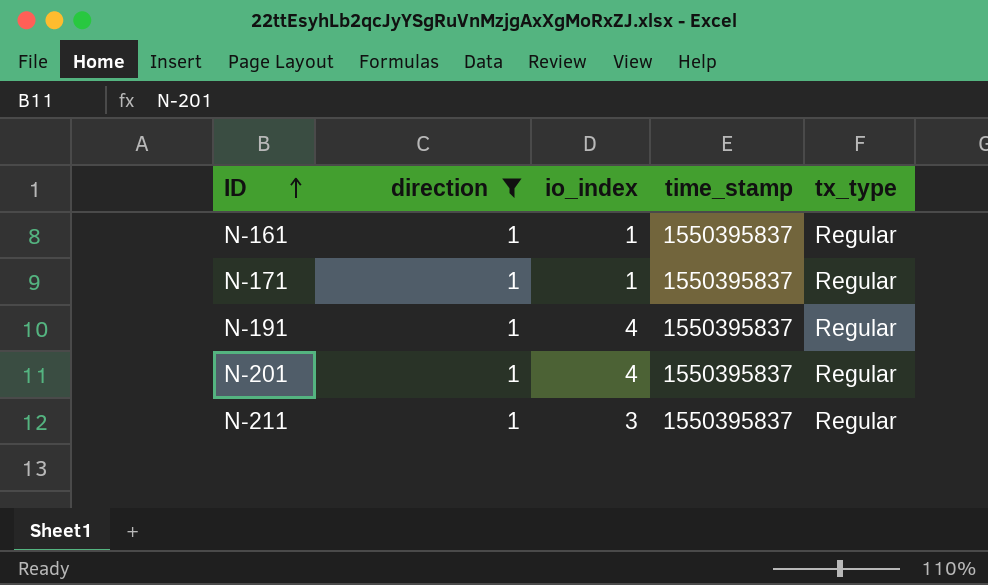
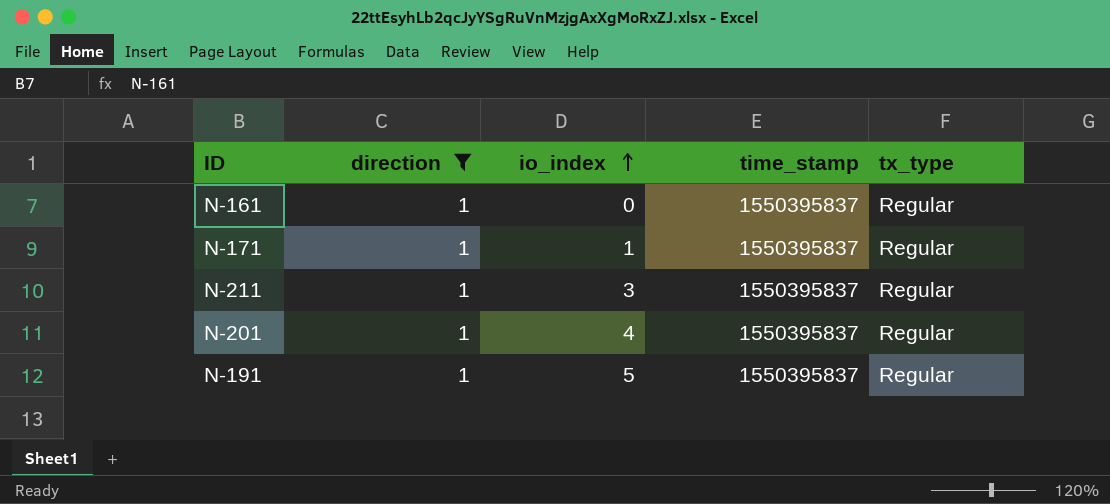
row order: ID ascending -> io_index ascending
N-161 | io_index: 1 -> 0
N-191 | io_index: 4 -> 5

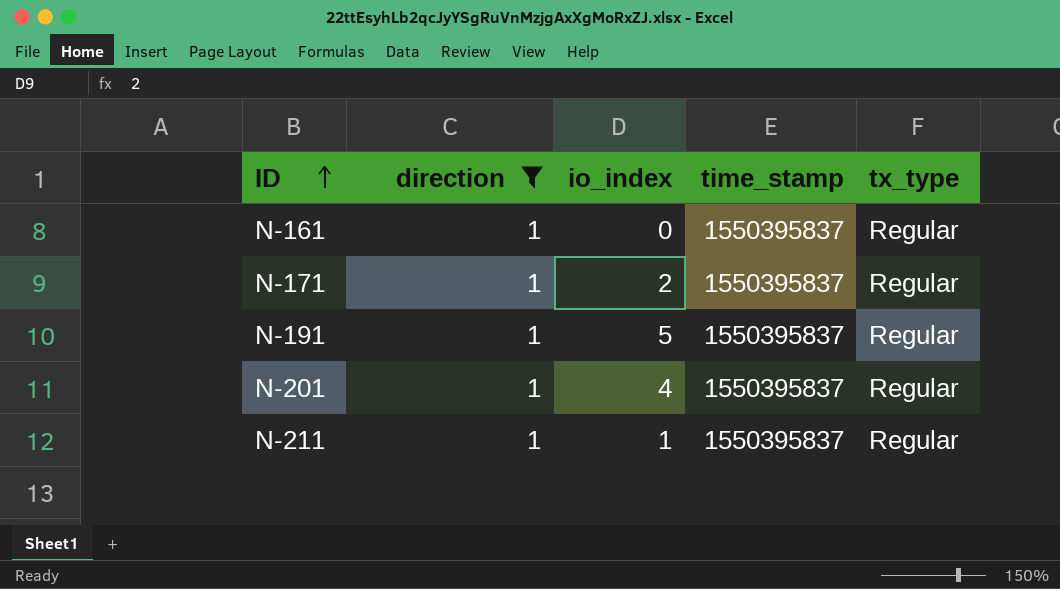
row order: io_index ascending -> ID ascending
N-171 | io_index: 1 -> 2
N-211 | io_index: 3 -> 1

